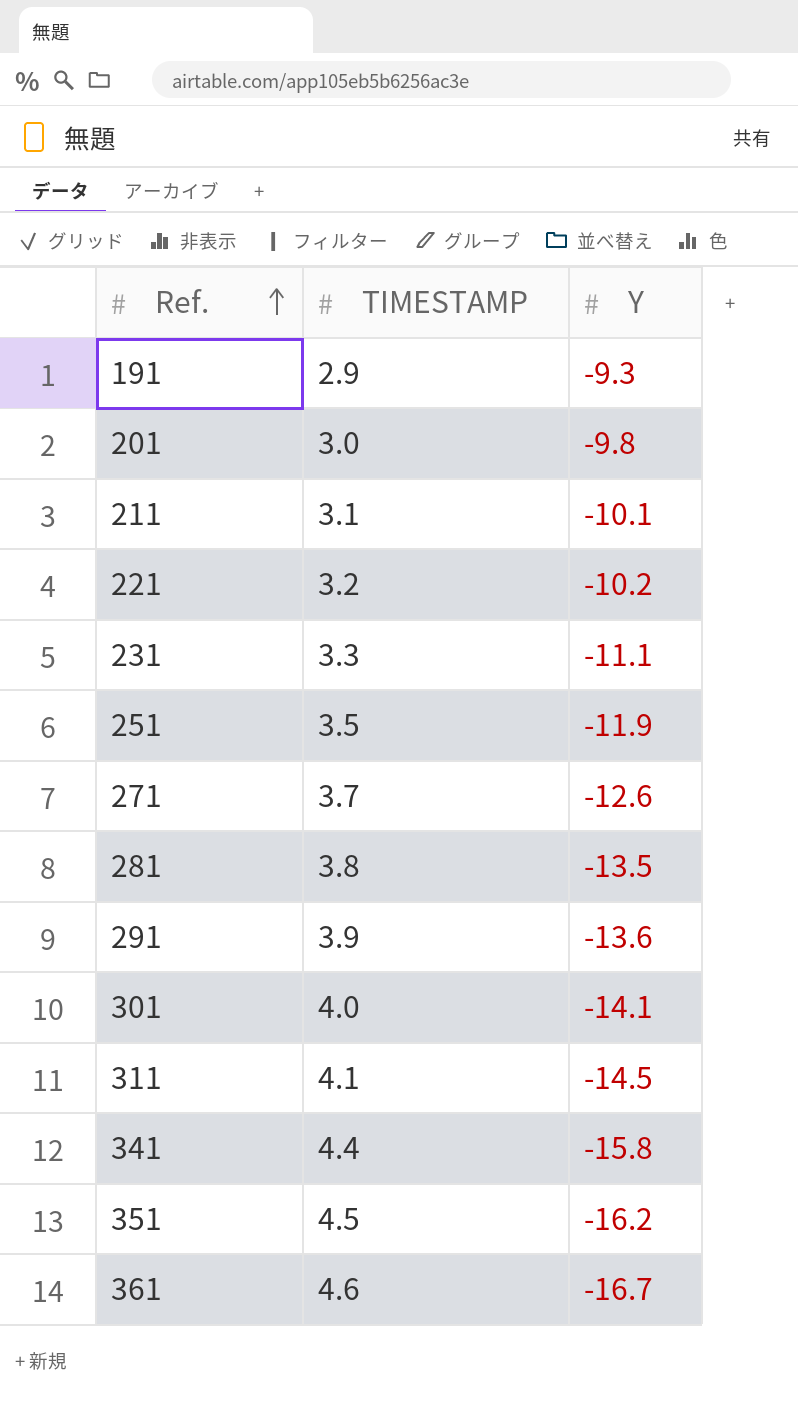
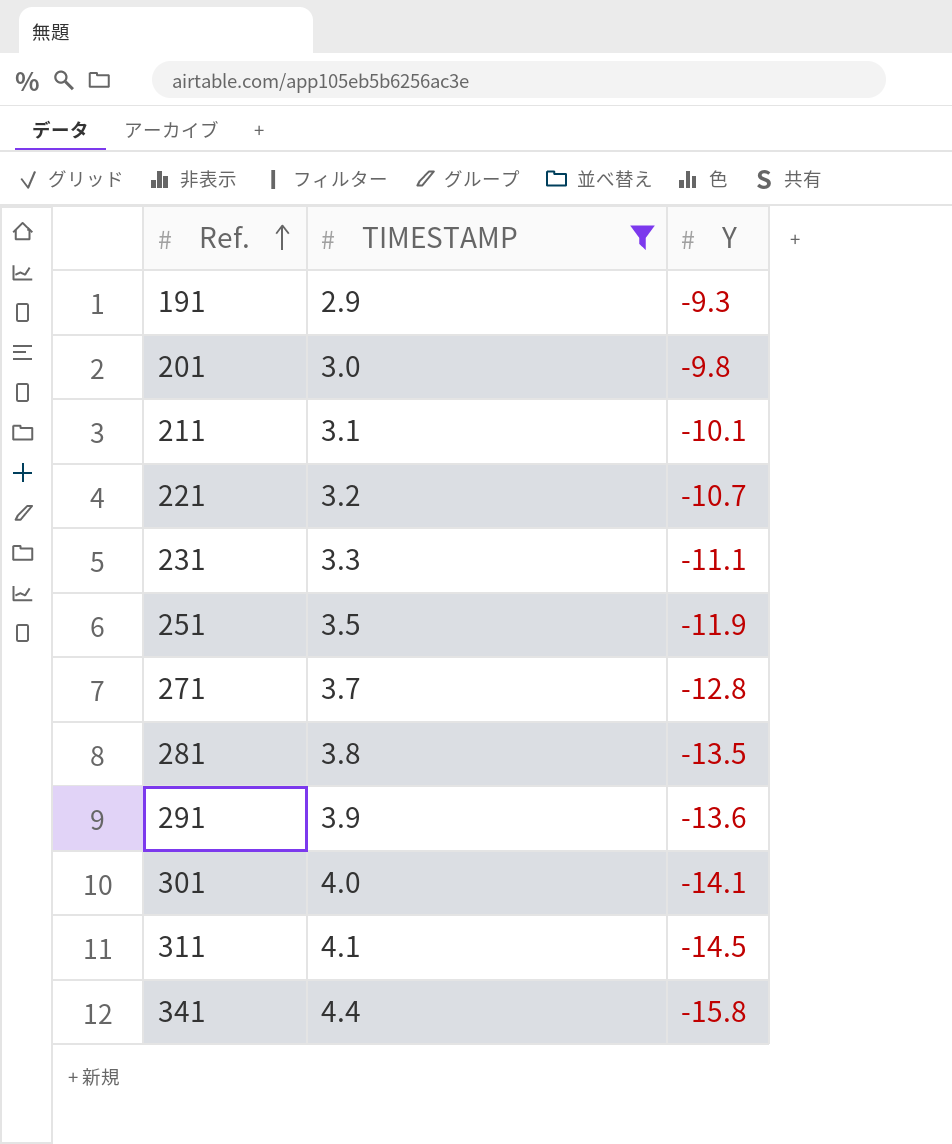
filter: none -> TIMESTAMP <= 4.4
221 | Y: -10.2 -> -10.7
271 | Y: -12.6 -> -12.8

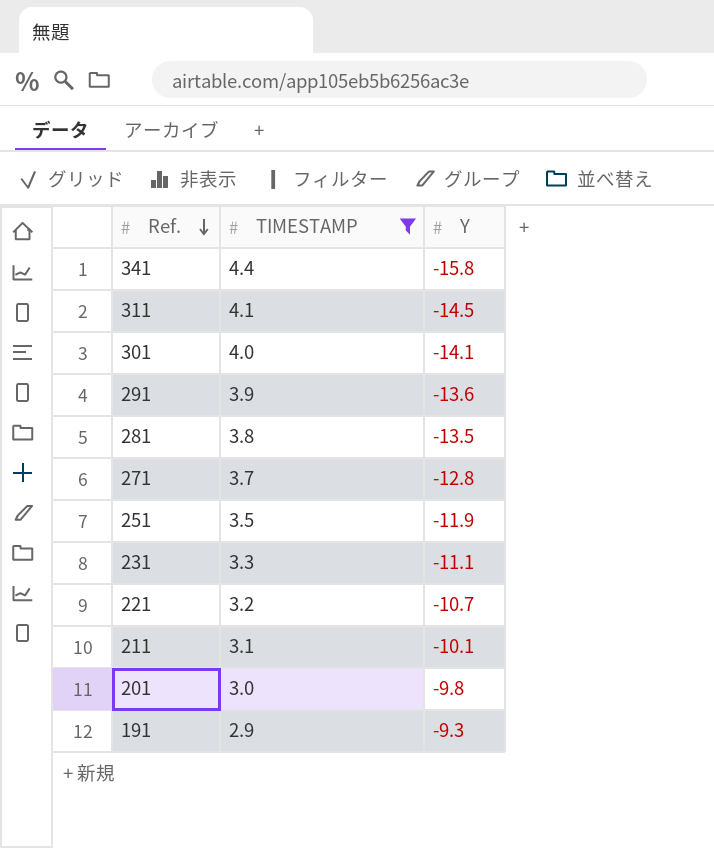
row order: Ref. ascending -> Ref. descending

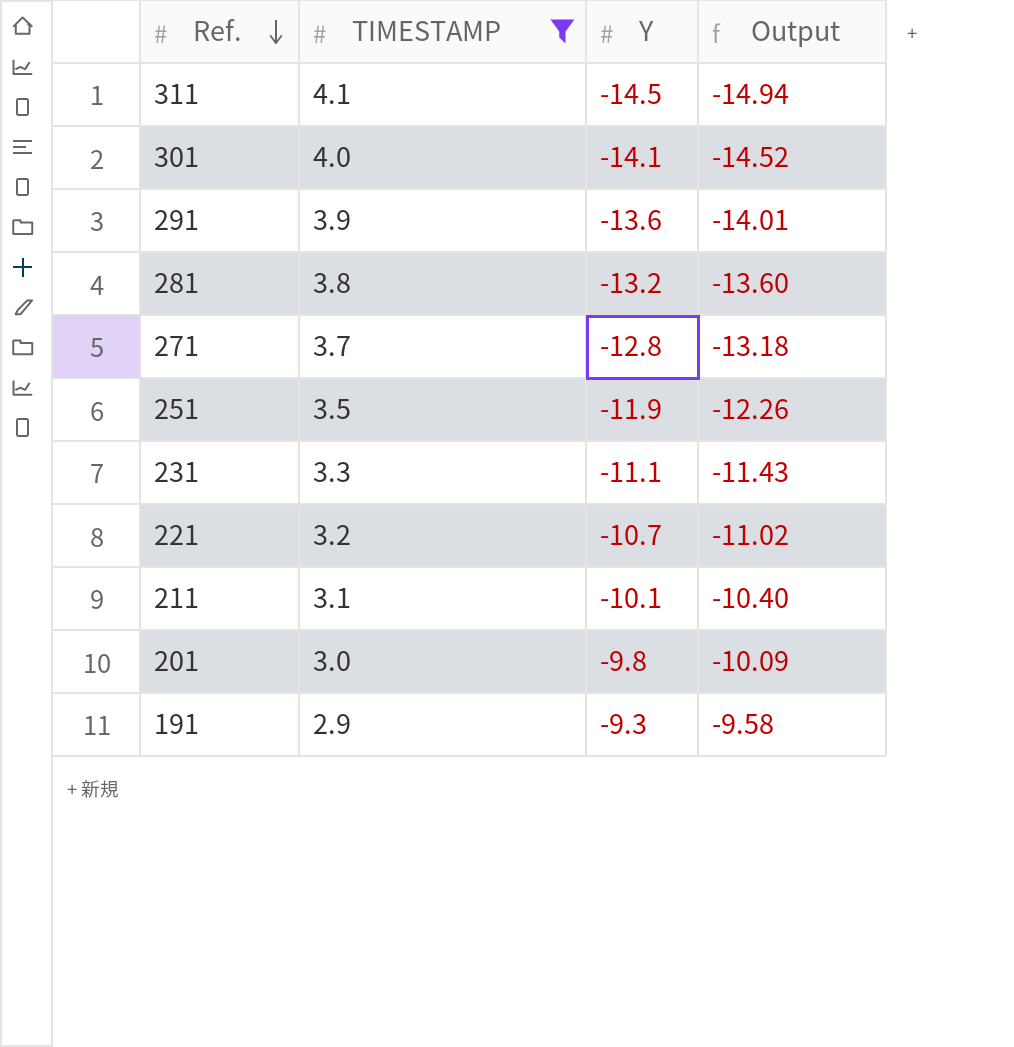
column Output | formula: none -> [Y] * 1.03
row 341: 4.4 | -15.8 -> none
281 | Y: -13.5 -> -13.2

